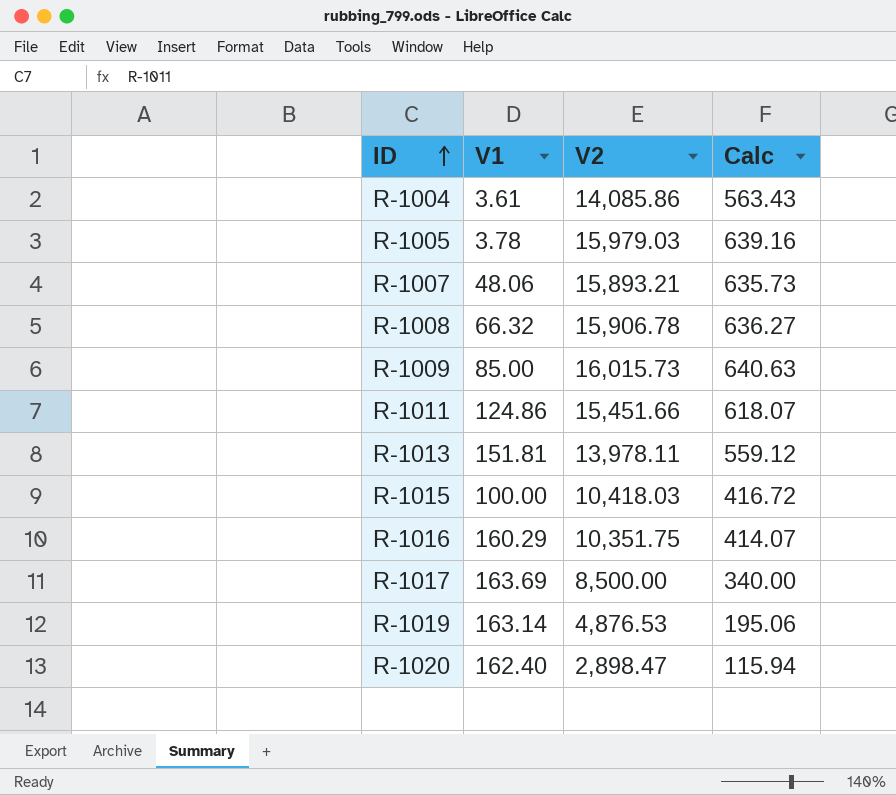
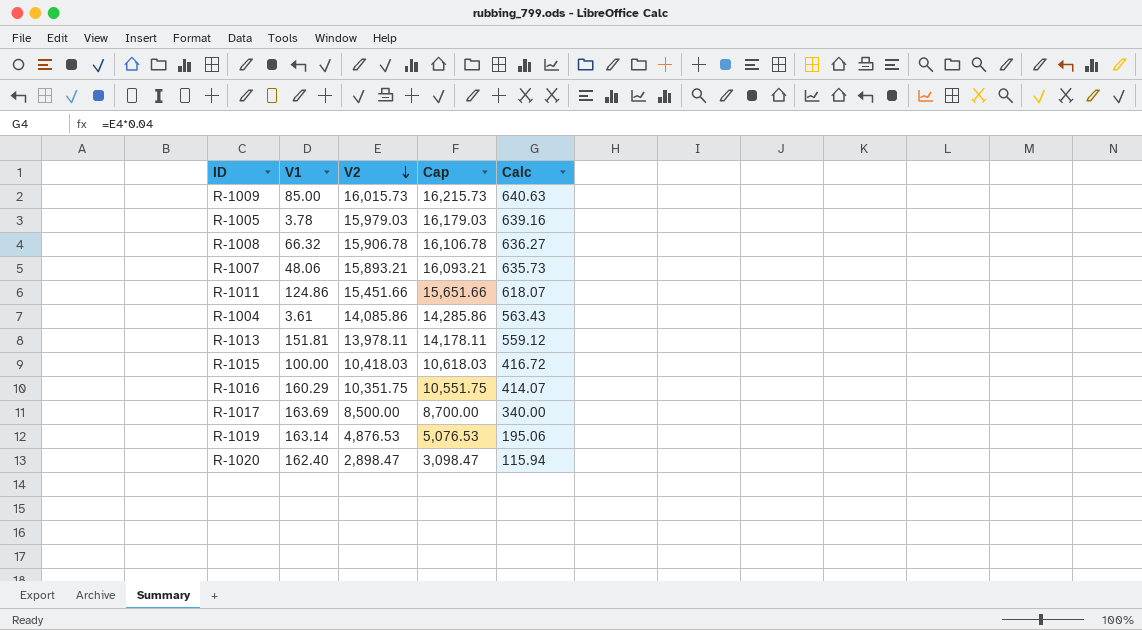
row order: ID ascending -> V2 descending
column Cap | formula: none -> [V2] + 200

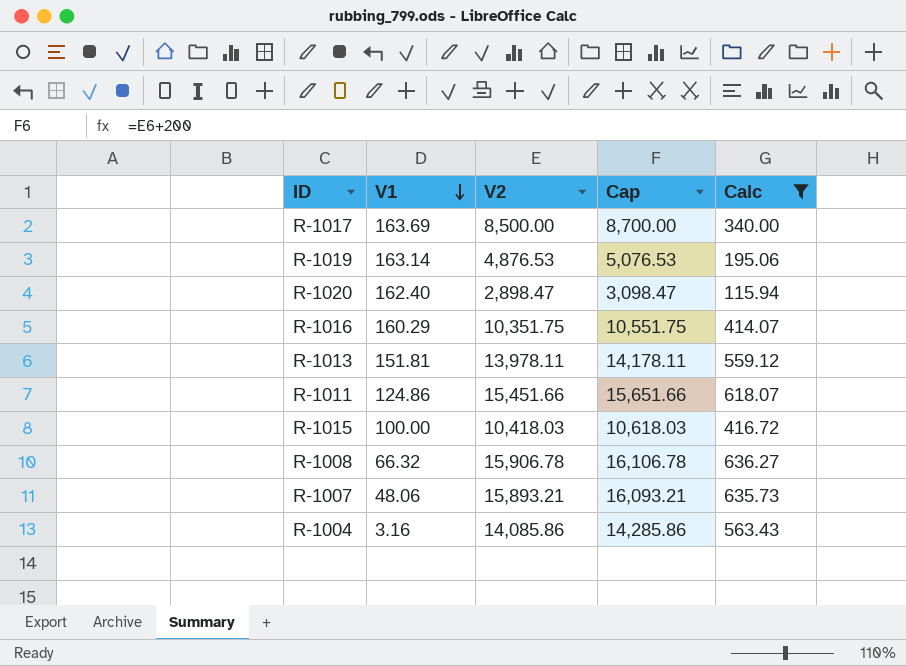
filter: none -> Calc <= 636.27
row order: V2 descending -> V1 descending
R-1004 | V1: 3.61 -> 3.16

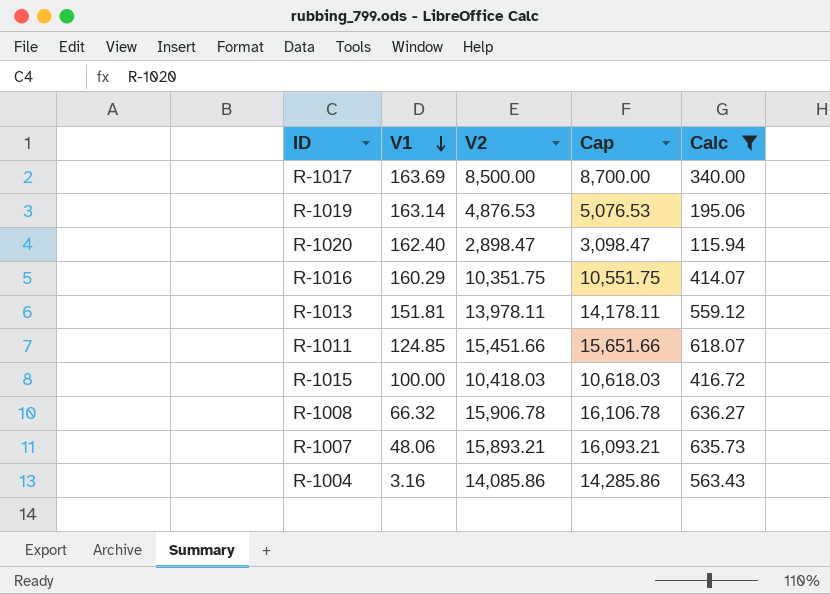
R-1011 | V1: 124.86 -> 124.85

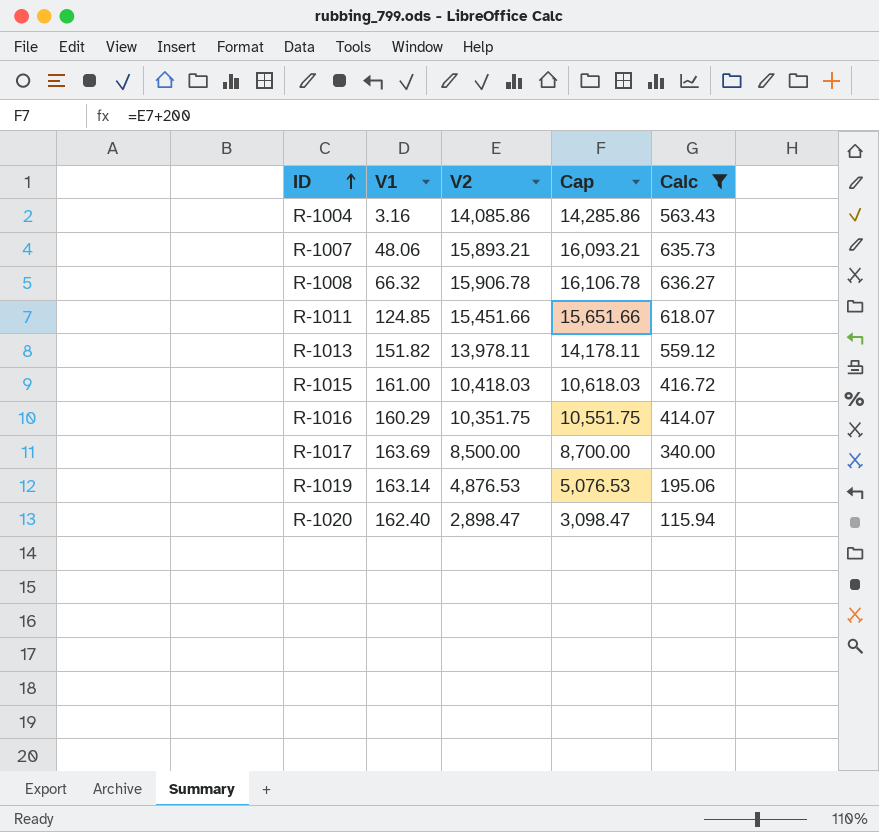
row order: V1 descending -> ID ascending
R-1013 | V1: 151.81 -> 151.82
R-1015 | V1: 100.00 -> 161.00

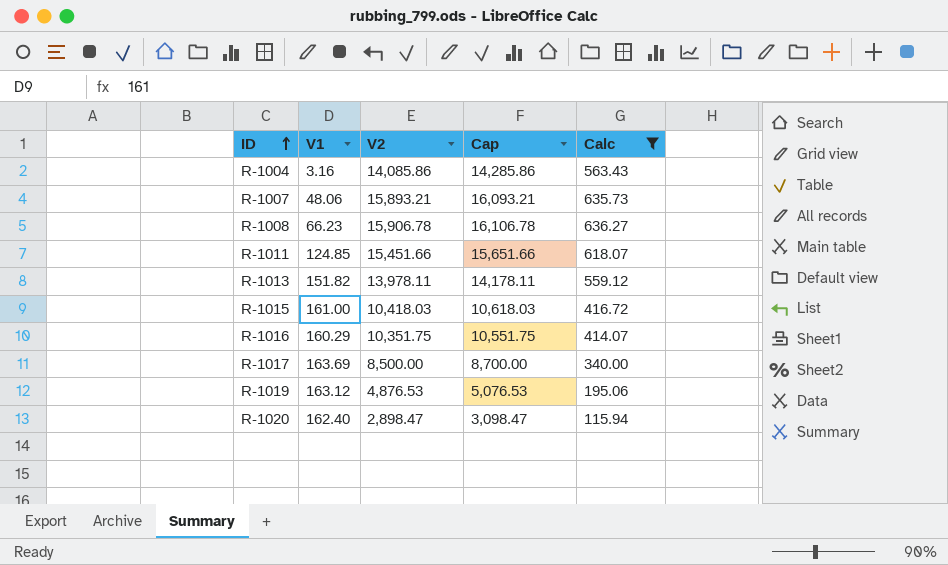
R-1008 | V1: 66.32 -> 66.23
R-1019 | V1: 163.14 -> 163.12

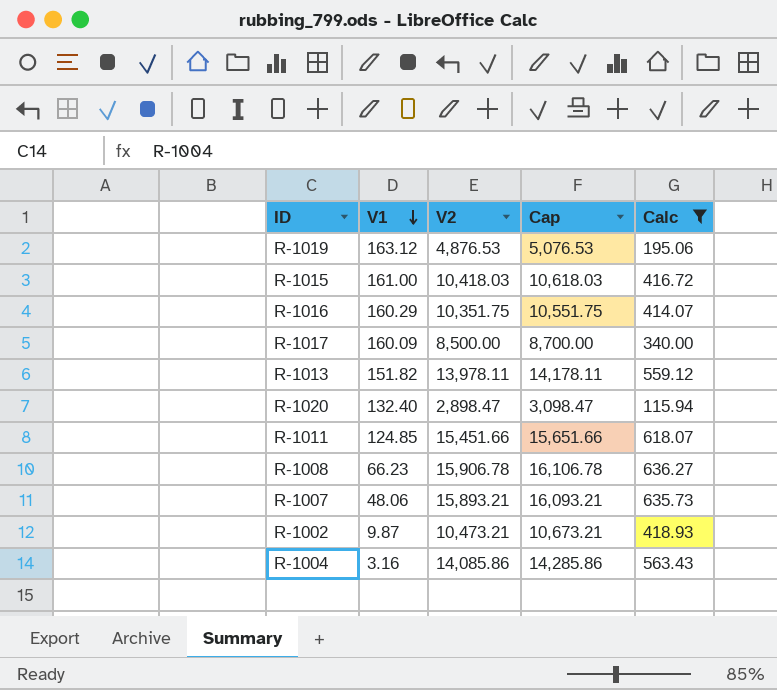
row order: ID ascending -> V1 descending
R-1017 | V1: 163.69 -> 160.09
R-1020 | V1: 162.40 -> 132.40
row R-1002: none -> 9.87 | 10,473.21 | 10,673.21 | 418.93

